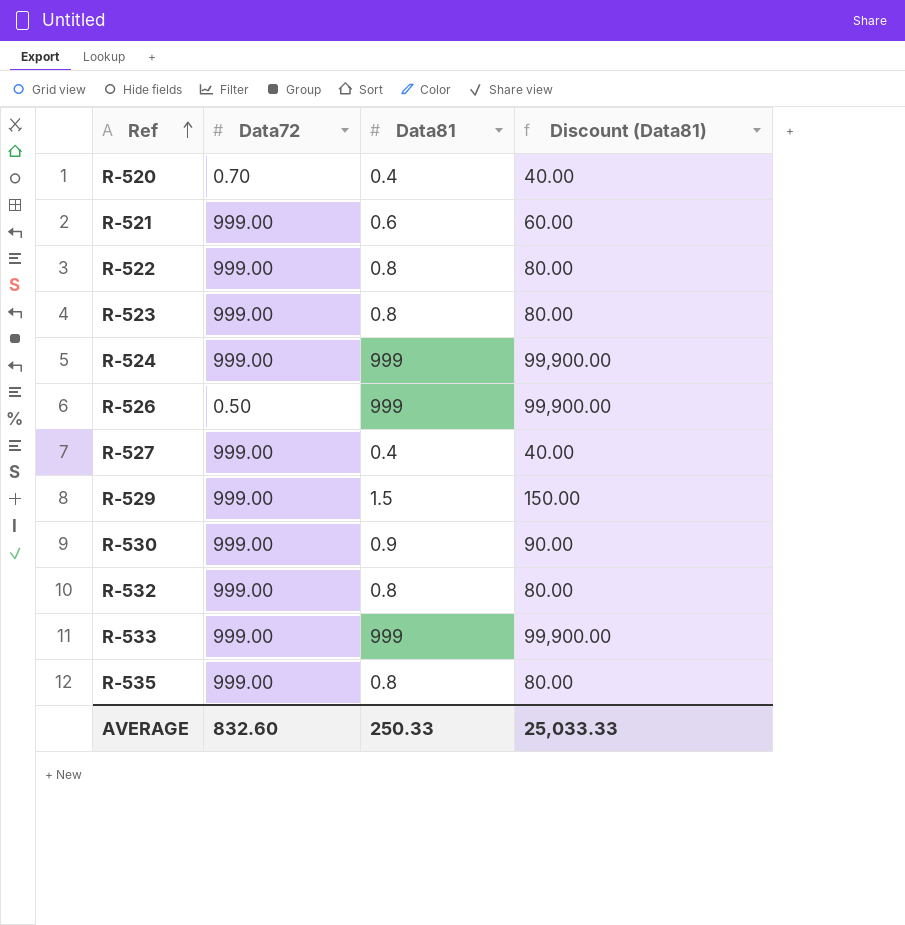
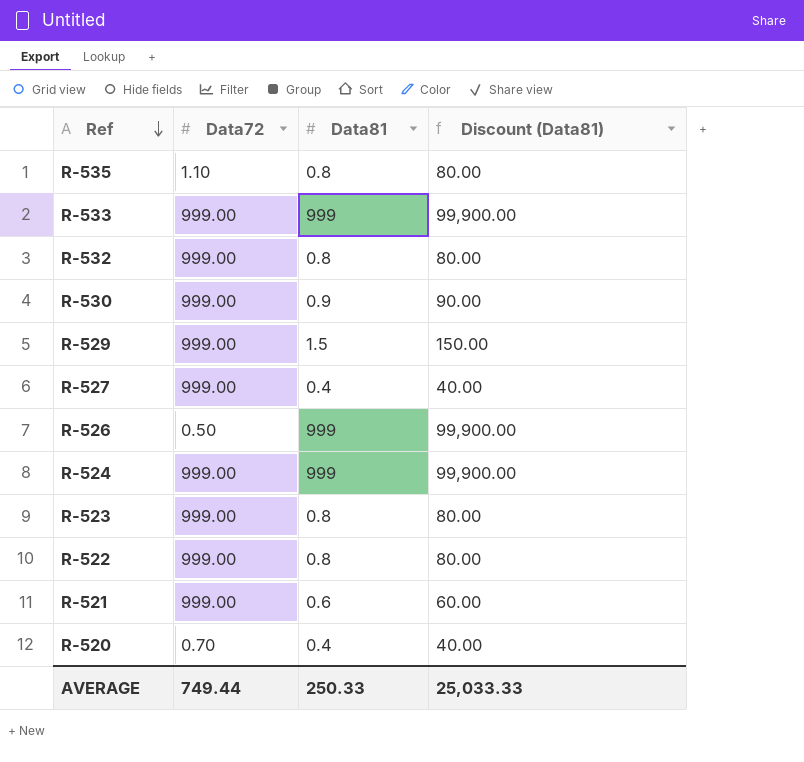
row order: Ref ascending -> Ref descending
R-535 | Data72: 999.00 -> 1.10
AVERAGE | Data72: 832.60 -> 749.44

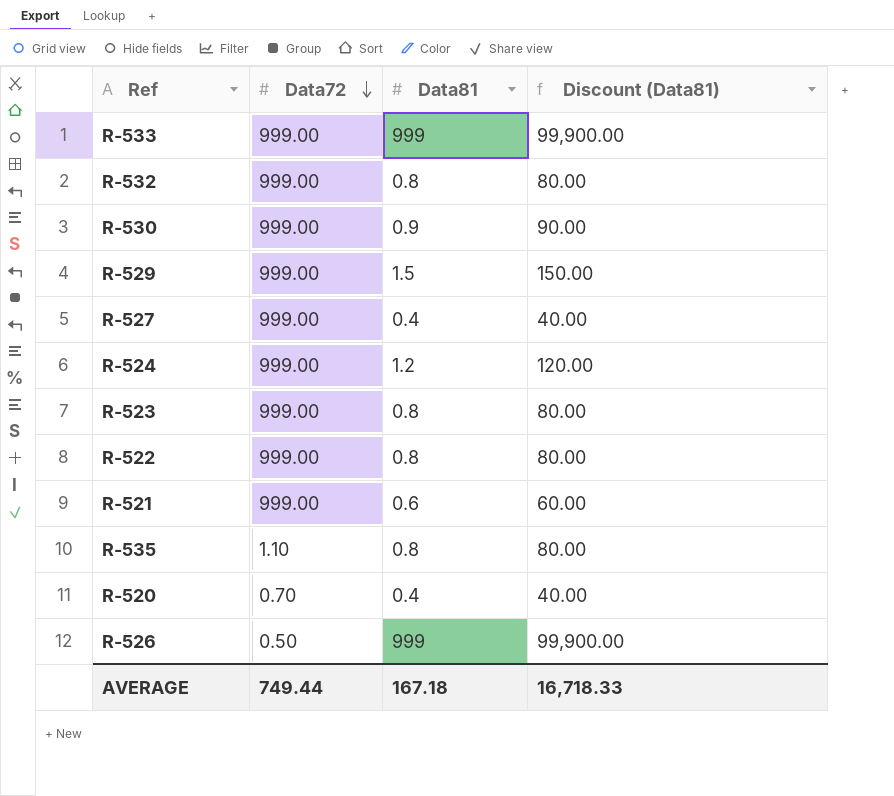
row order: Ref descending -> Data72 descending
R-524 | Data81: 999 -> 1.2
R-524 | Discount (Data81): 99,900.00 -> 120.00
AVERAGE | Data81: 250.33 -> 167.18
AVERAGE | Discount (Data81): 25,033.33 -> 16,718.33

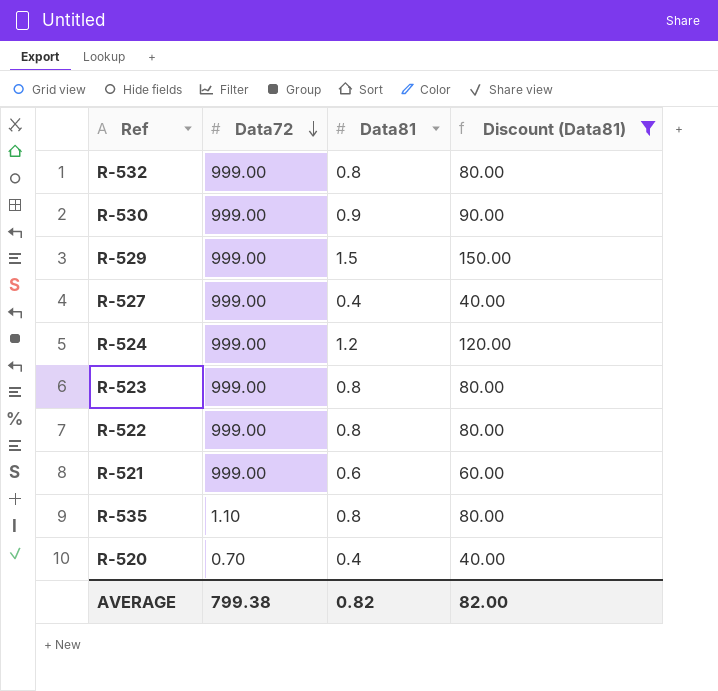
filter: none -> Discount (Data81) != 99,900.00
AVERAGE | Data72: 749.44 -> 799.38
AVERAGE | Data81: 167.18 -> 0.82
AVERAGE | Discount (Data81): 16,718.33 -> 82.00

